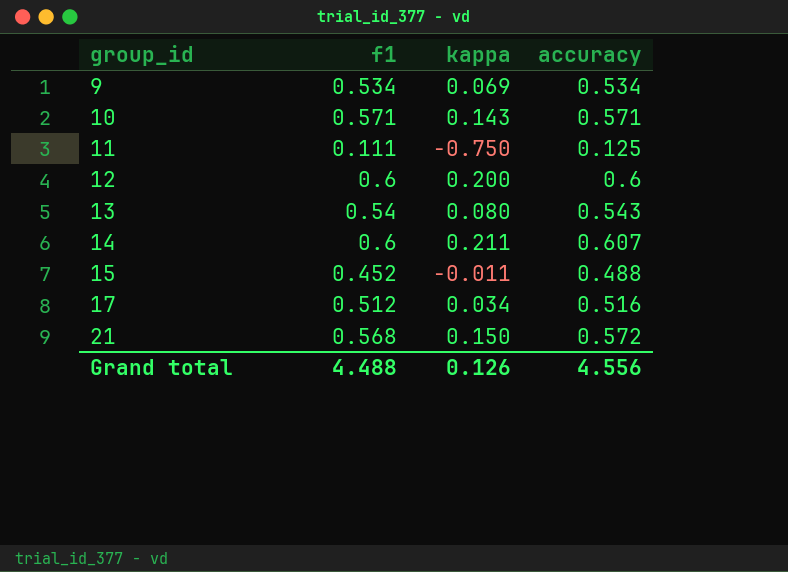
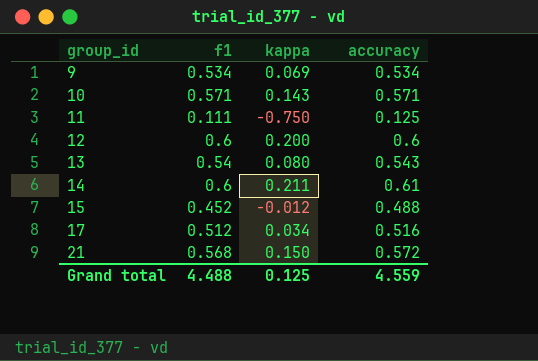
14 | accuracy: 0.607 -> 0.61
15 | kappa: -0.011 -> -0.012
Grand total | kappa: 0.126 -> 0.125
Grand total | accuracy: 4.556 -> 4.559

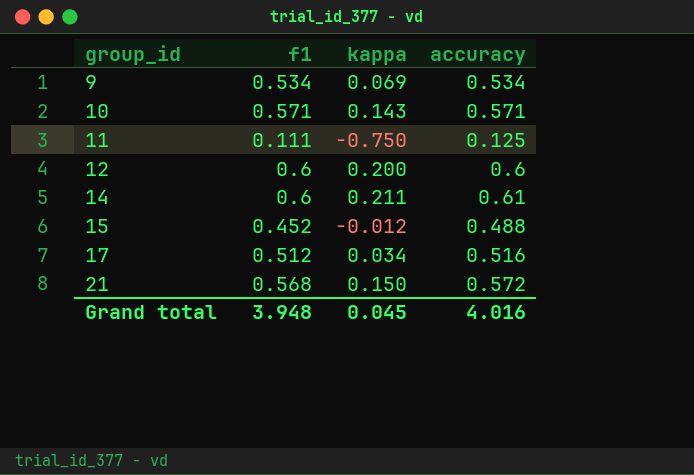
row 13: 0.54 | 0.080 | 0.543 -> none
Grand total | f1: 4.488 -> 3.948
Grand total | kappa: 0.125 -> 0.045
Grand total | accuracy: 4.559 -> 4.016

